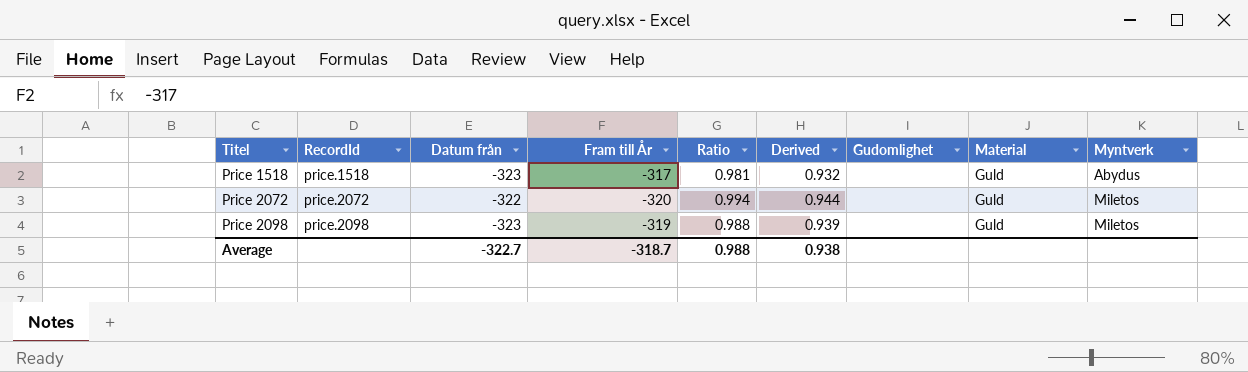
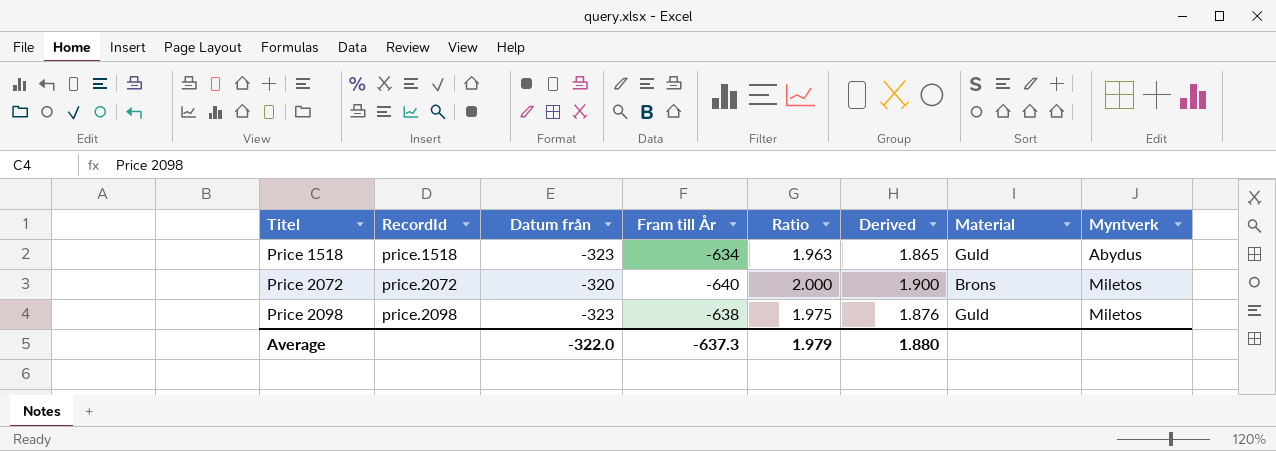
column Gudomlighet | position: 7 -> none
Price 1518 | Fram till År: -317 -> -634
Price 1518 | Ratio: 0.981 -> 1.963
Price 1518 | Derived: 0.932 -> 1.865
Price 2072 | Datum från: -322 -> -320
Price 2072 | Fram till År: -320 -> -640
Price 2072 | Ratio: 0.994 -> 2.000
Price 2072 | Derived: 0.944 -> 1.900
Price 2072 | Material: Guld -> Brons
Price 2098 | Fram till År: -319 -> -638
Price 2098 | Ratio: 0.988 -> 1.975
Price 2098 | Derived: 0.939 -> 1.876
Average | Datum från: -322.7 -> -322.0
Average | Fram till År: -318.7 -> -637.3
Average | Ratio: 0.988 -> 1.979
Average | Derived: 0.938 -> 1.880

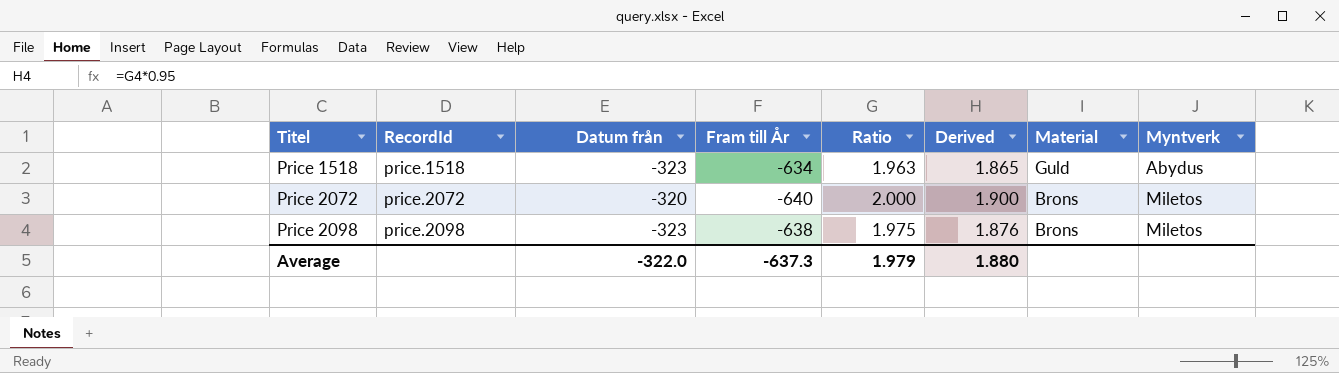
Price 2098 | Material: Guld -> Brons

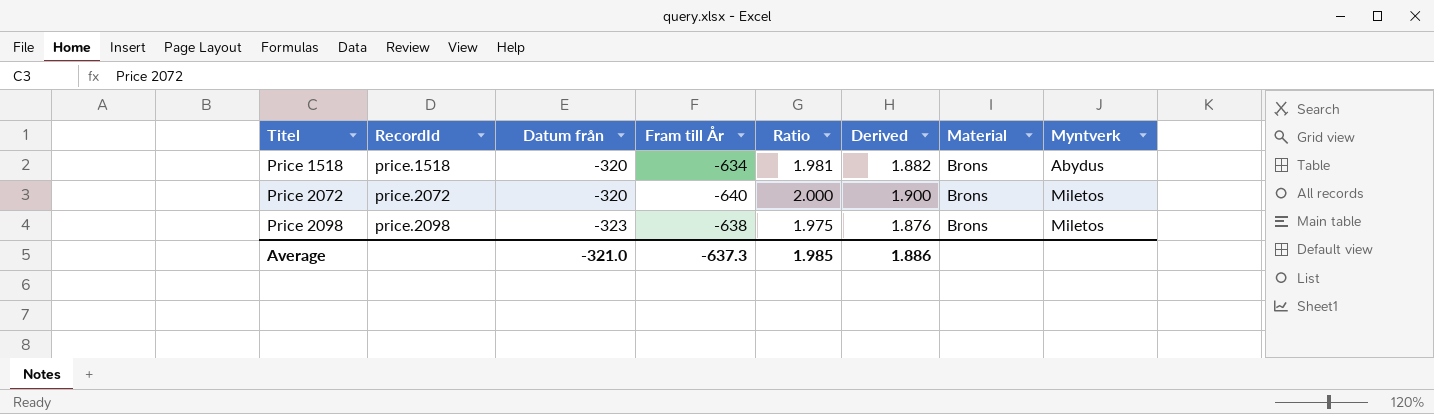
Price 1518 | Datum från: -323 -> -320
Price 1518 | Ratio: 1.963 -> 1.981
Price 1518 | Derived: 1.865 -> 1.882
Price 1518 | Material: Guld -> Brons
Average | Datum från: -322.0 -> -321.0
Average | Ratio: 1.979 -> 1.985
Average | Derived: 1.880 -> 1.886

